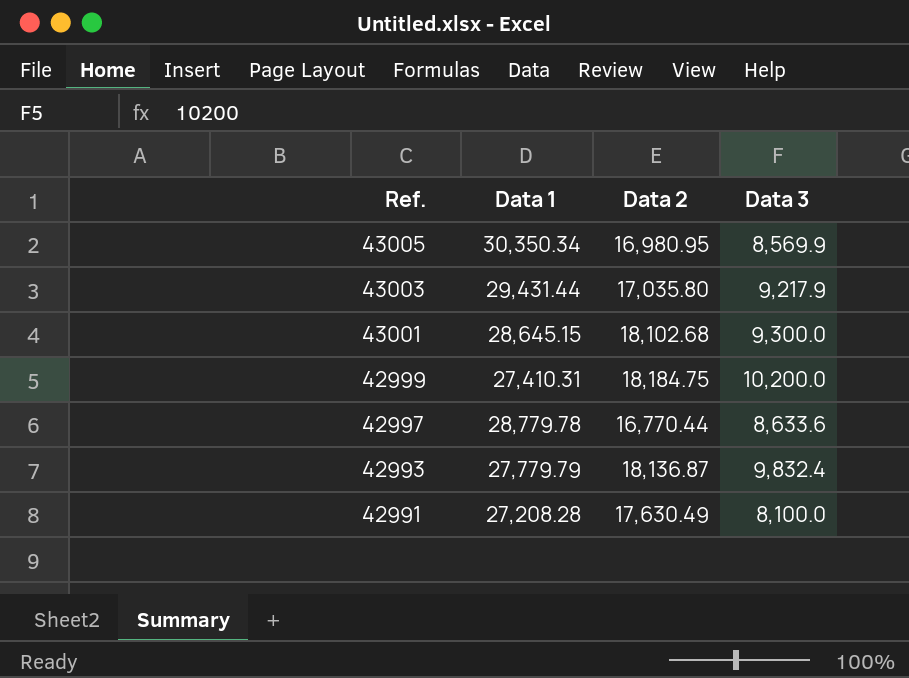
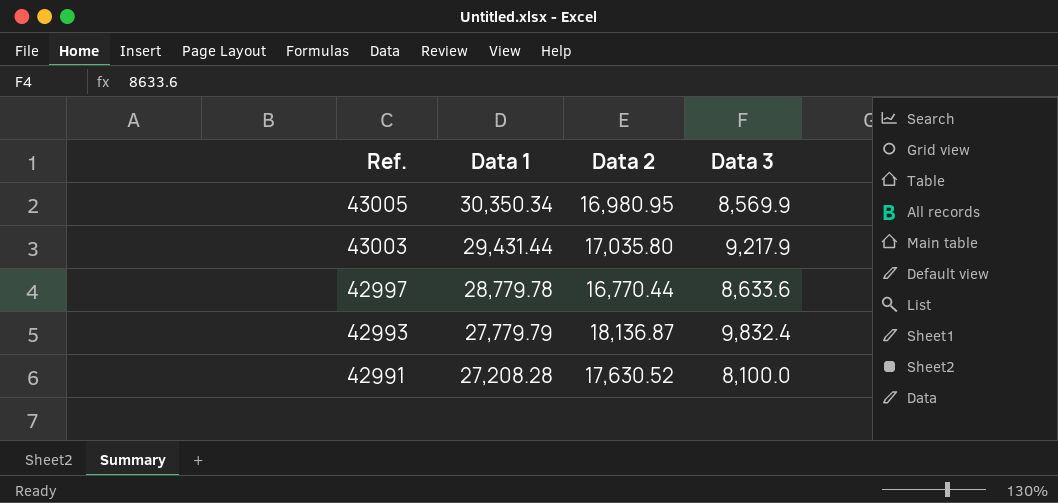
row 43001: 28,645.15 | 18,102.68 | 9,300.0 -> none
row 42999: 27,410.31 | 18,184.75 | 10,200.0 -> none
42991 | Data 2: 17,630.49 -> 17,630.52

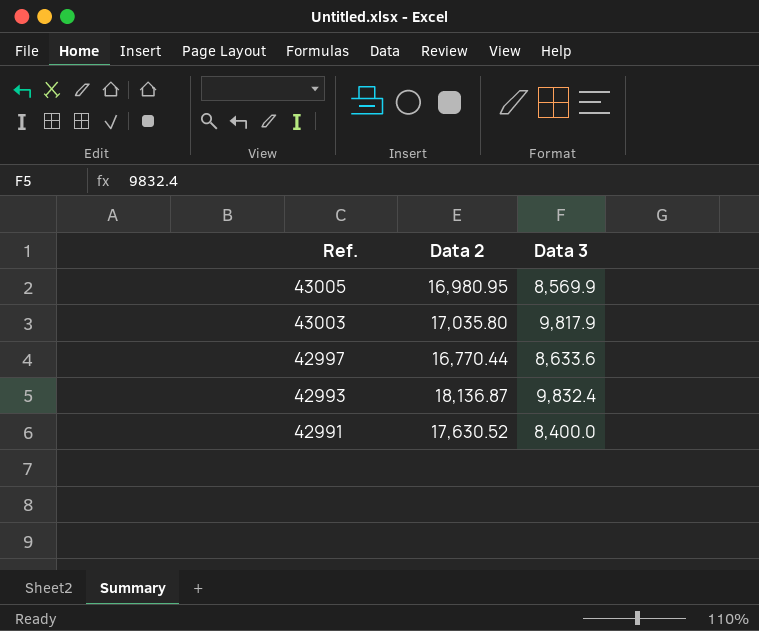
column Data 1 | position: 2 -> none
43003 | Data 3: 9,217.9 -> 9,817.9
42991 | Data 3: 8,100.0 -> 8,400.0

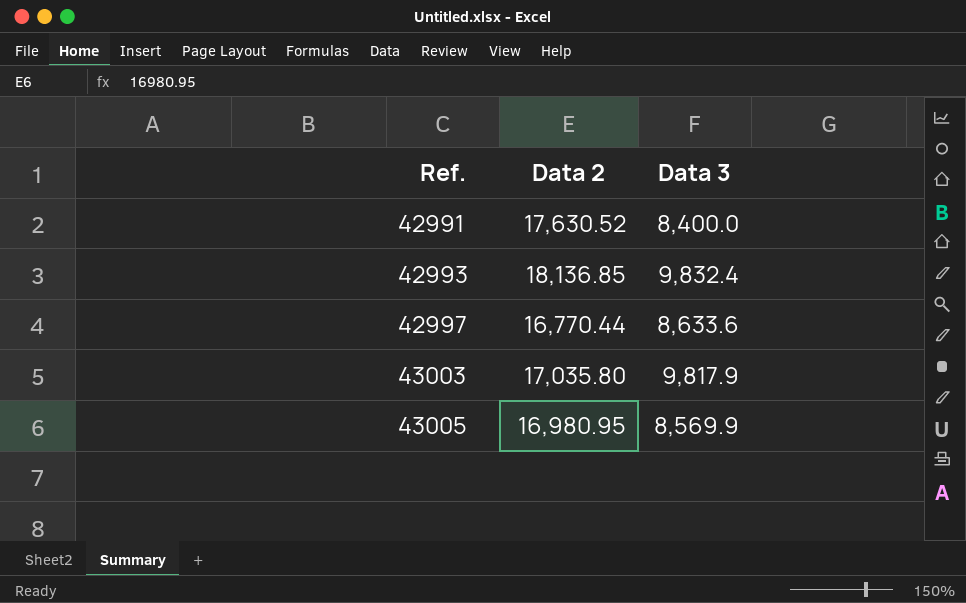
row order: Ref. descending -> Ref. ascending
42993 | Data 2: 18,136.87 -> 18,136.85

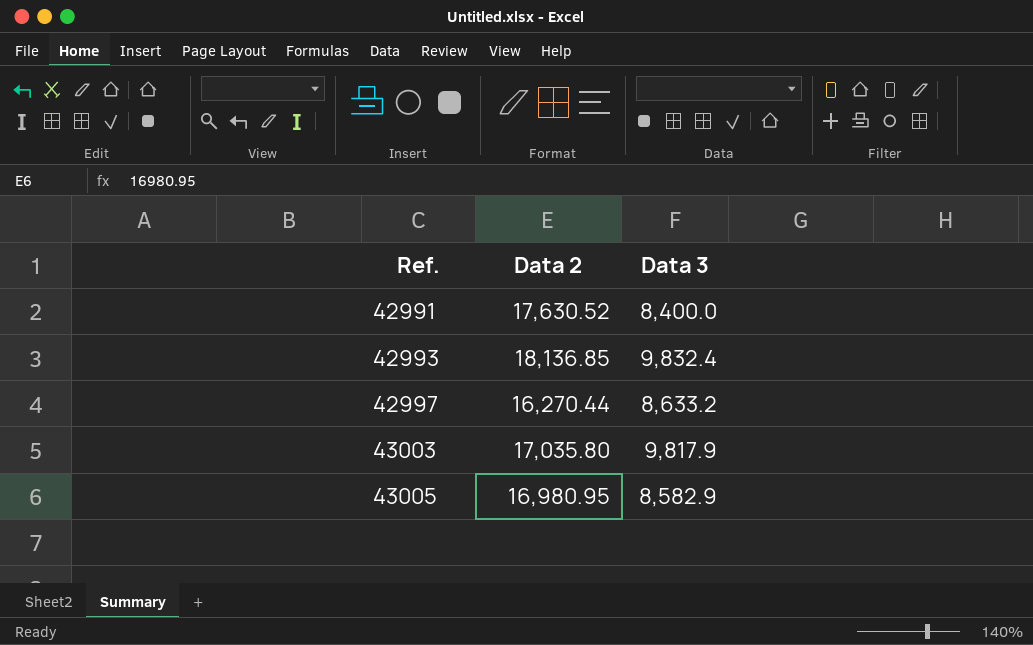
42997 | Data 2: 16,770.44 -> 16,270.44
42997 | Data 3: 8,633.6 -> 8,633.2
43005 | Data 3: 8,569.9 -> 8,582.9

